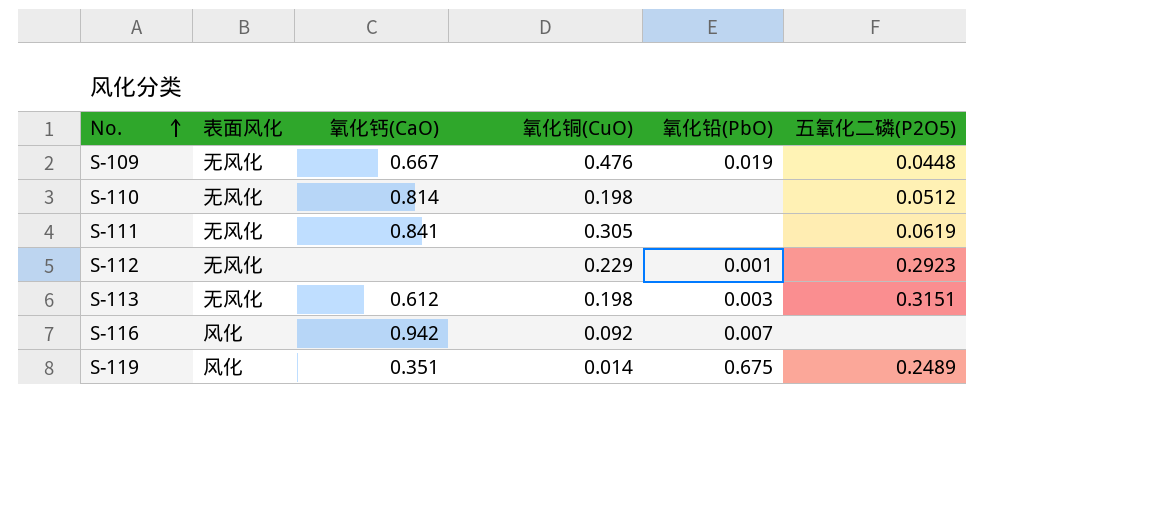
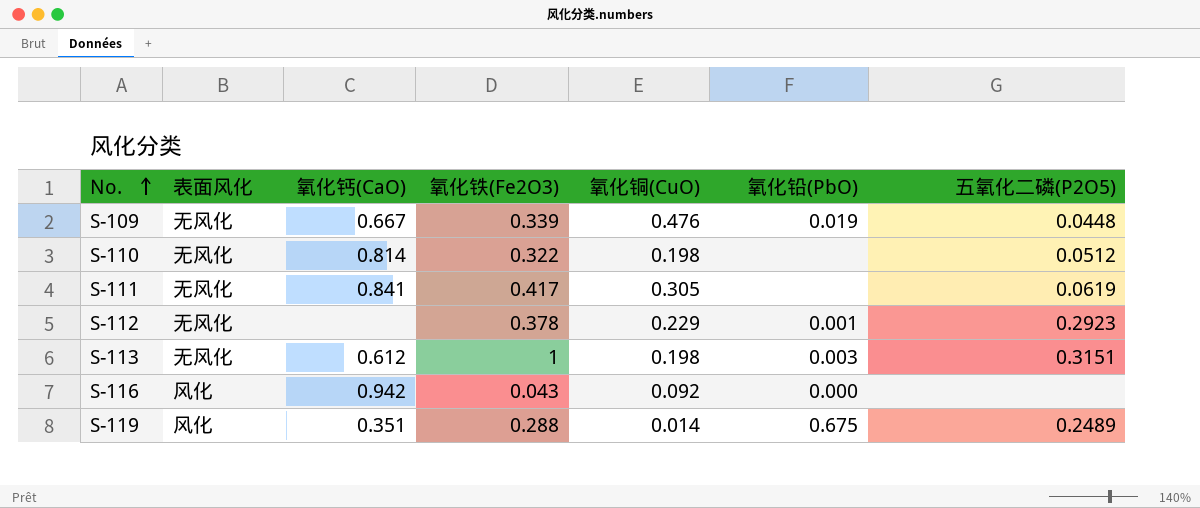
column 氧化铁(Fe2O3) | position: none -> 4
S-116 | 氧化铅(PbO): 0.007 -> 0.000

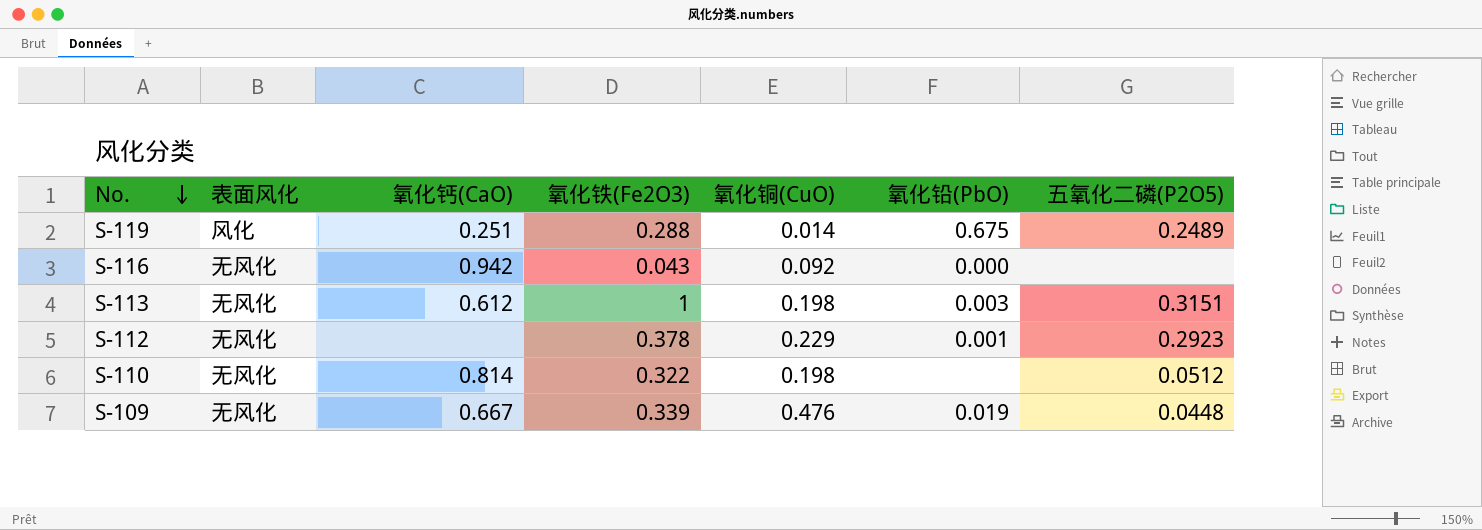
row order: No. ascending -> No. descending
row S-111: 无风化 | 0.841 | 0.417 | 0.305 | none | 0.0619 -> none
S-119 | 氧化钙(CaO): 0.351 -> 0.251
S-116 | 表面风化: 风化 -> 无风化

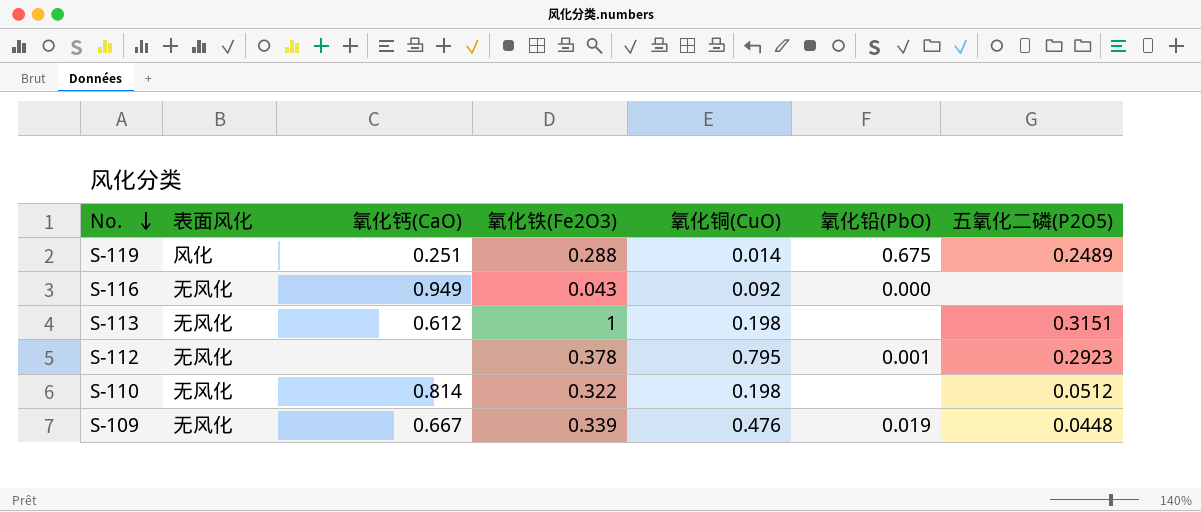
S-116 | 氧化钙(CaO): 0.942 -> 0.949
S-113 | 氧化铅(PbO): 0.003 -> none
S-112 | 氧化铜(CuO): 0.229 -> 0.795

